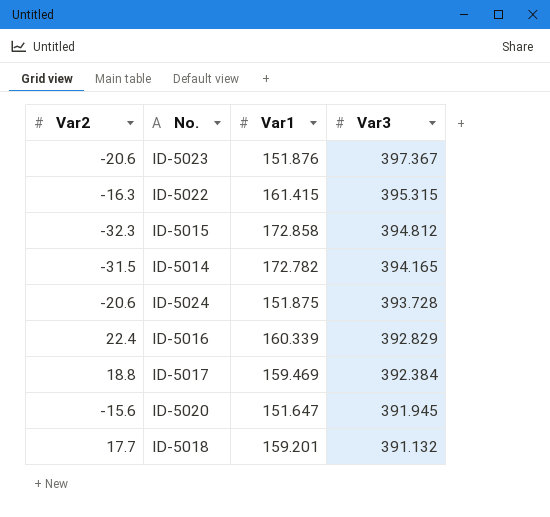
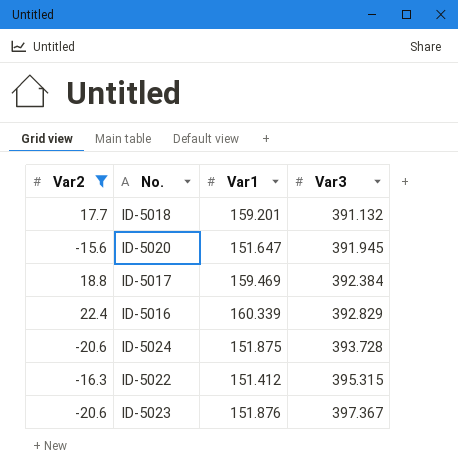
filter: none -> Var2 >= -20.6
row order: Var3 descending -> Var3 ascending
ID-5022 | Var1: 161.415 -> 151.412

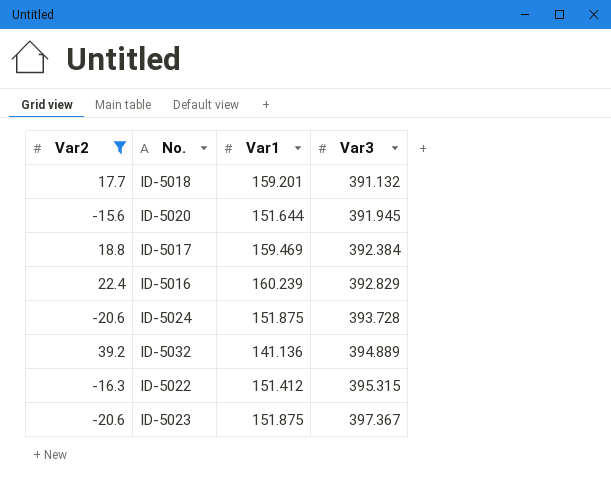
ID-5020 | Var1: 151.647 -> 151.644
ID-5016 | Var1: 160.339 -> 160.239
row ID-5032: none -> 39.2 | 141.136 | 394.889
ID-5023 | Var1: 151.876 -> 151.875

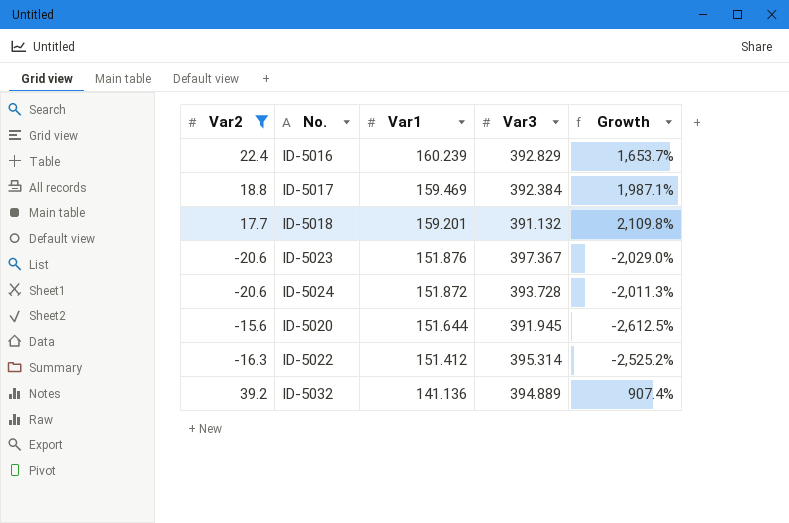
row order: Var3 ascending -> Var1 descending
column Growth | formula: none -> ([Var3] - [Var2]) / [Var2]
ID-5023 | Var1: 151.875 -> 151.876
ID-5024 | Var1: 151.875 -> 151.872
ID-5022 | Var3: 395.315 -> 395.314

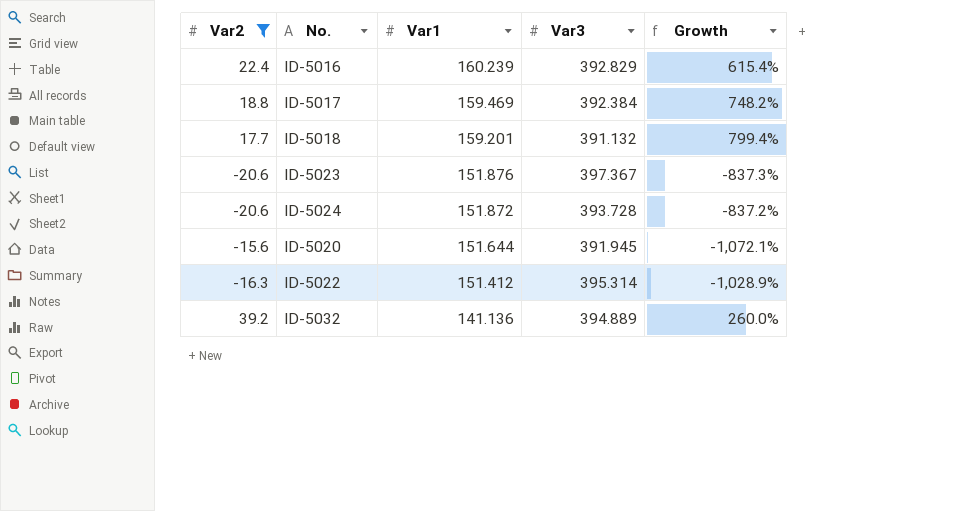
column Growth | formula: ([Var3] - [Var2]) / [Var2] -> ([Var1] - [Var2]) / [Var2]

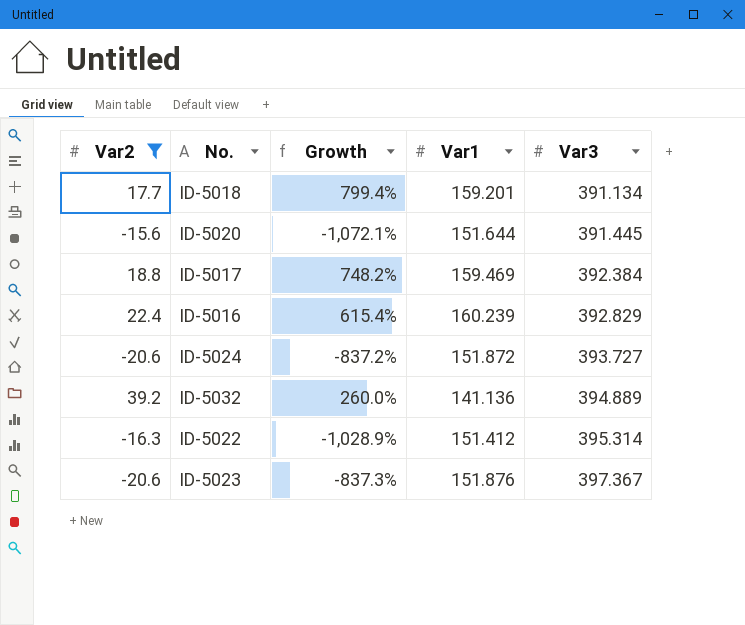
row order: Var1 descending -> Var3 ascending
column Growth | position: 5 -> 3
ID-5018 | Var3: 391.132 -> 391.134
ID-5020 | Var3: 391.945 -> 391.445
ID-5024 | Var3: 393.728 -> 393.727

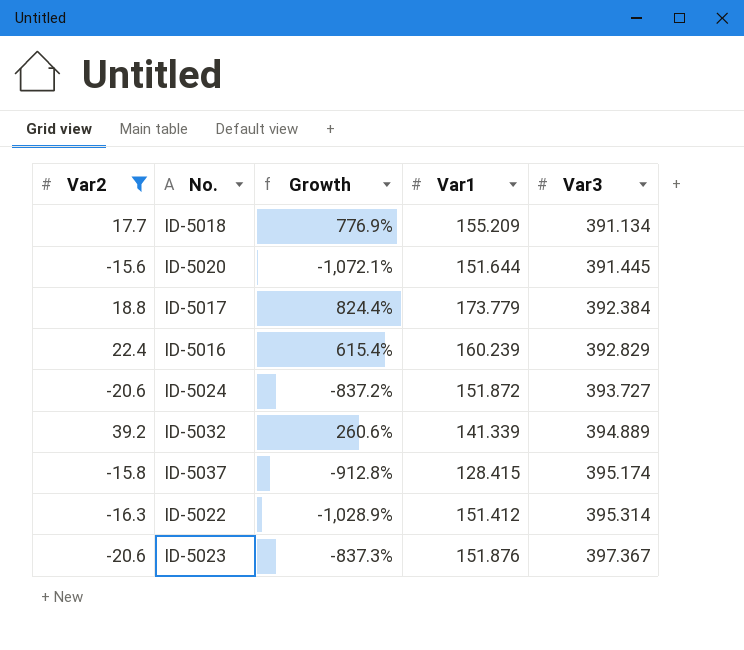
ID-5018 | Growth: 799.4% -> 776.9%
ID-5018 | Var1: 159.201 -> 155.209
ID-5017 | Growth: 748.2% -> 824.4%
ID-5017 | Var1: 159.469 -> 173.779
ID-5032 | Growth: 260.0% -> 260.6%
ID-5032 | Var1: 141.136 -> 141.339
row ID-5037: none -> -15.8 | -912.8% | 128.415 | 395.174

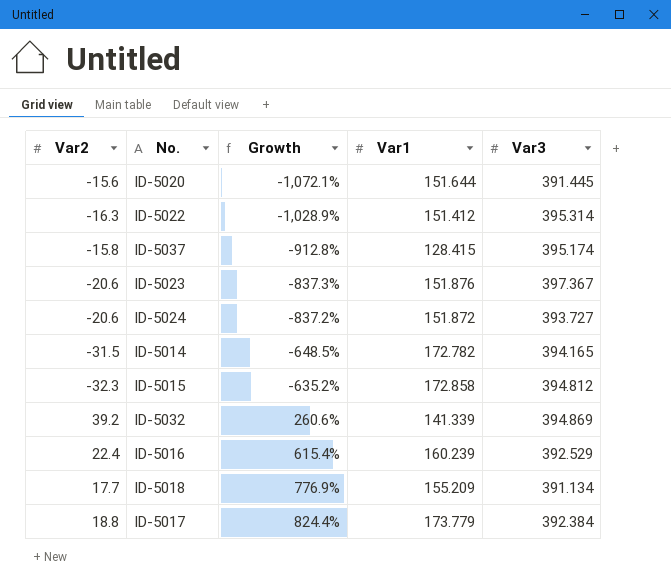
filter: Var2 >= -20.6 -> none
row order: Var3 ascending -> Growth ascending
ID-5032 | Var3: 394.889 -> 394.869
ID-5016 | Var3: 392.829 -> 392.529

